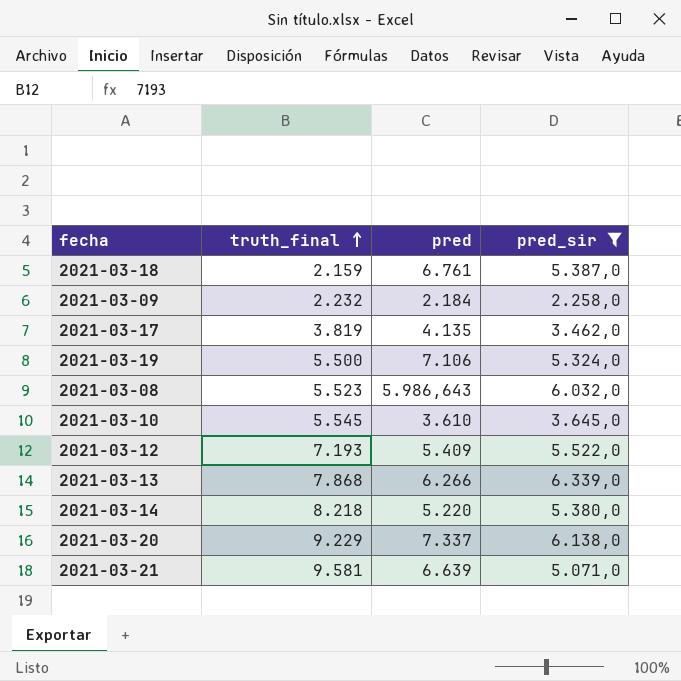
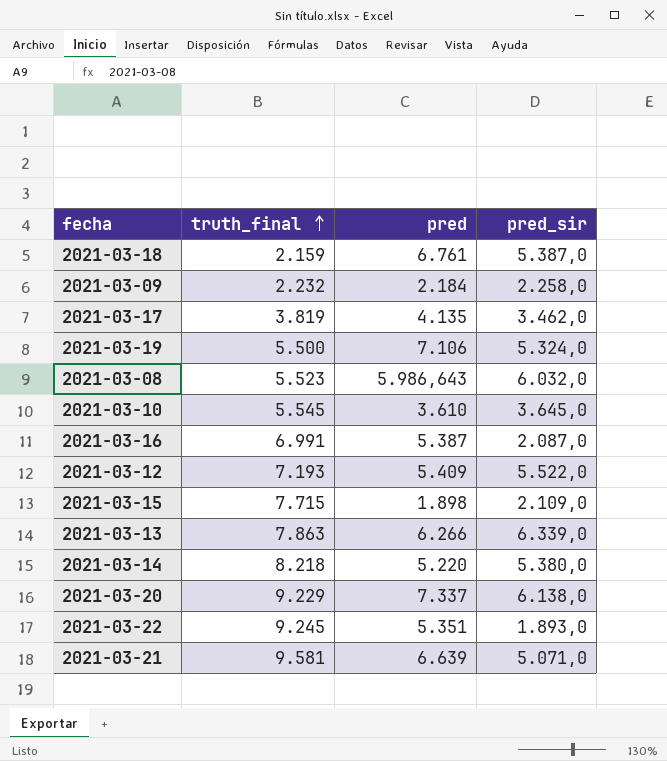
filter: pred_sir >= 2.258,0 -> none
2021-03-13 | truth_final: 7.868 -> 7.863

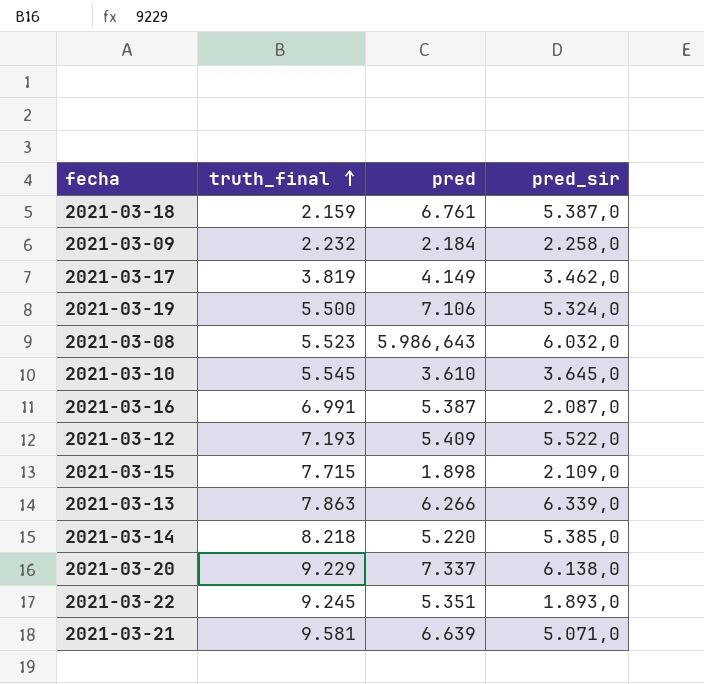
2021-03-17 | pred: 4.135 -> 4.149
2021-03-14 | pred_sir: 5.380,0 -> 5.385,0

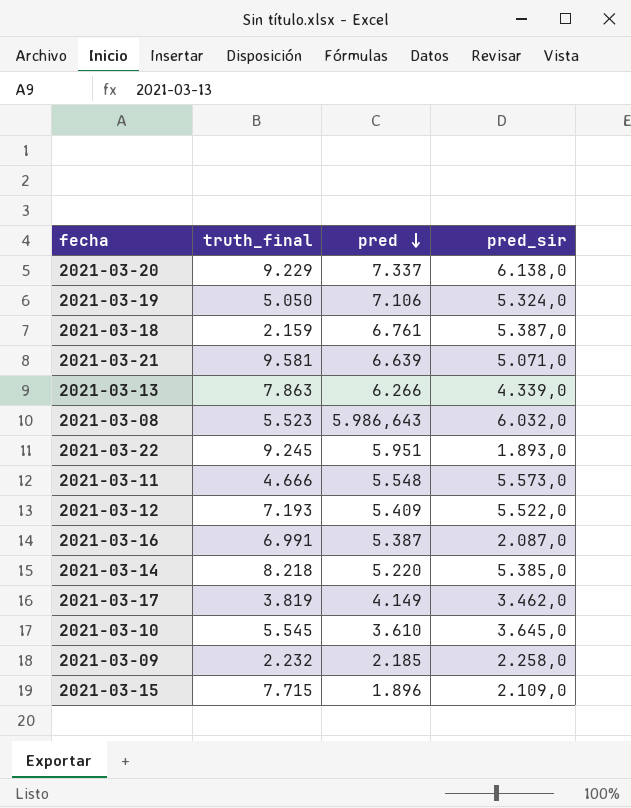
row order: truth_final ascending -> pred descending
2021-03-19 | truth_final: 5.500 -> 5.050
2021-03-13 | pred_sir: 6.339,0 -> 4.339,0
2021-03-22 | pred: 5.351 -> 5.951
row 2021-03-11: none -> 4.666 | 5.548 | 5.573,0
2021-03-09 | pred: 2.184 -> 2.185
2021-03-15 | pred: 1.898 -> 1.896

